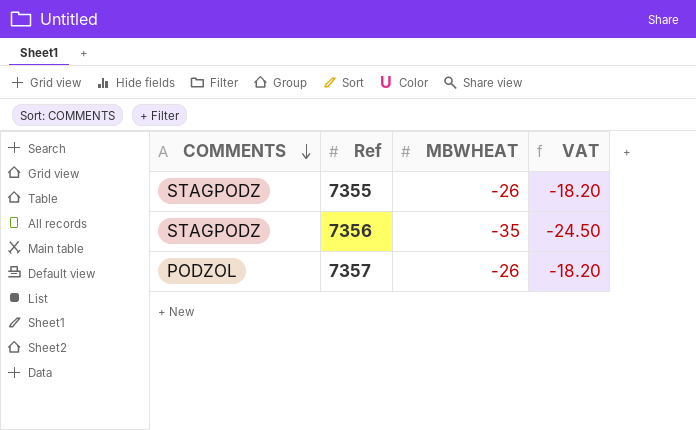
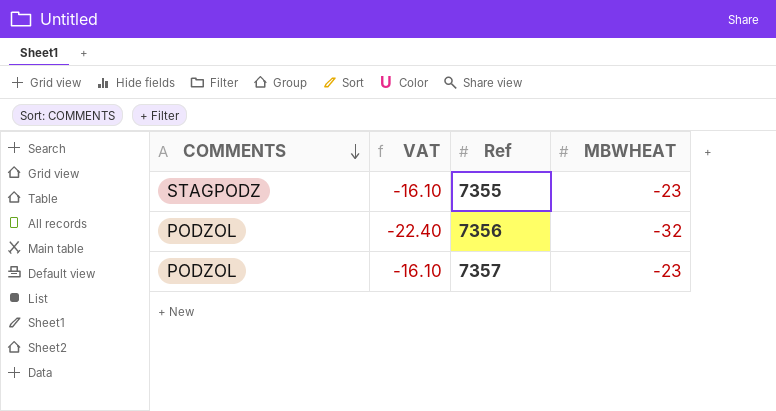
column VAT | position: 4 -> 2
7355 | VAT: -18.20 -> -16.10
7355 | MBWHEAT: -26 -> -23
7356 | COMMENTS: STAGPODZ -> PODZOL
7356 | VAT: -24.50 -> -22.40
7356 | MBWHEAT: -35 -> -32
7357 | VAT: -18.20 -> -16.10
7357 | MBWHEAT: -26 -> -23

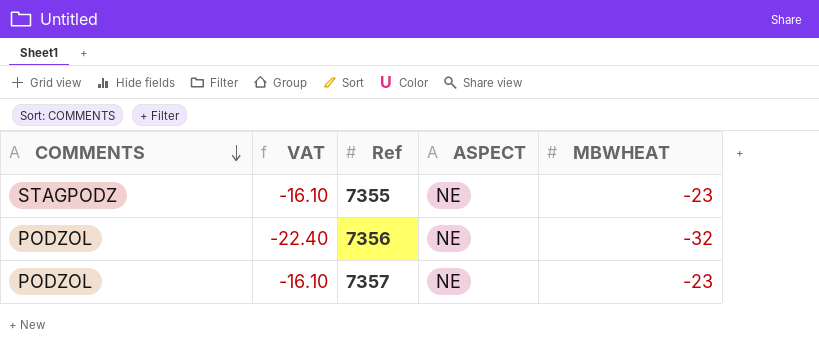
column ASPECT | position: none -> 4

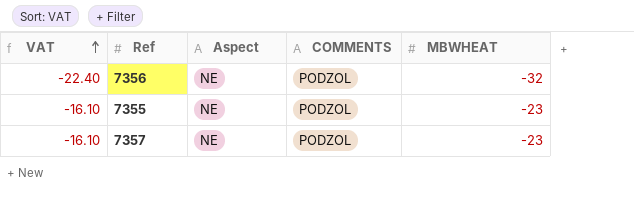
row order: COMMENTS descending -> VAT ascending
column name: ASPECT -> Aspect
column COMMENTS | position: 1 -> 4
7355 | COMMENTS: STAGPODZ -> PODZOL

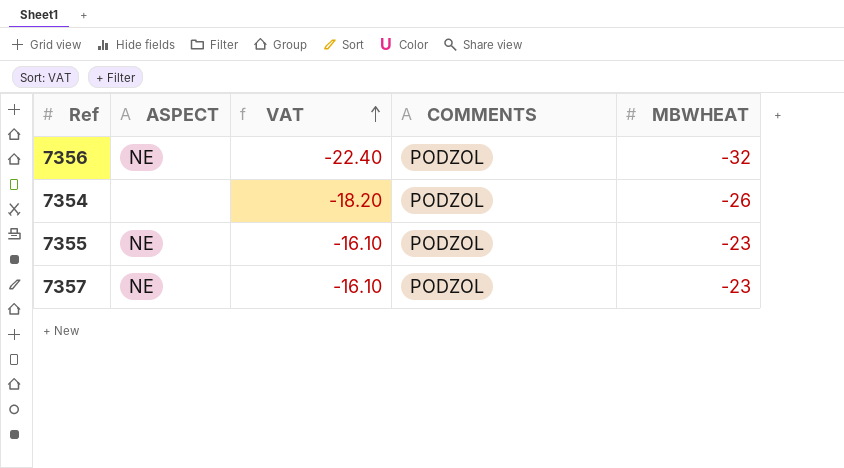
column name: Aspect -> ASPECT
column VAT | position: 1 -> 3
row 7354: none -> none | -18.20 | PODZOL | -26

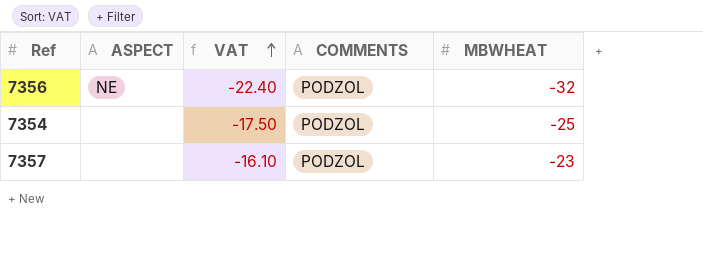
row 7355: NE | -16.10 | PODZOL | -23 -> none
7354 | VAT: -18.20 -> -17.50
7354 | MBWHEAT: -26 -> -25
7357 | ASPECT: NE -> none

